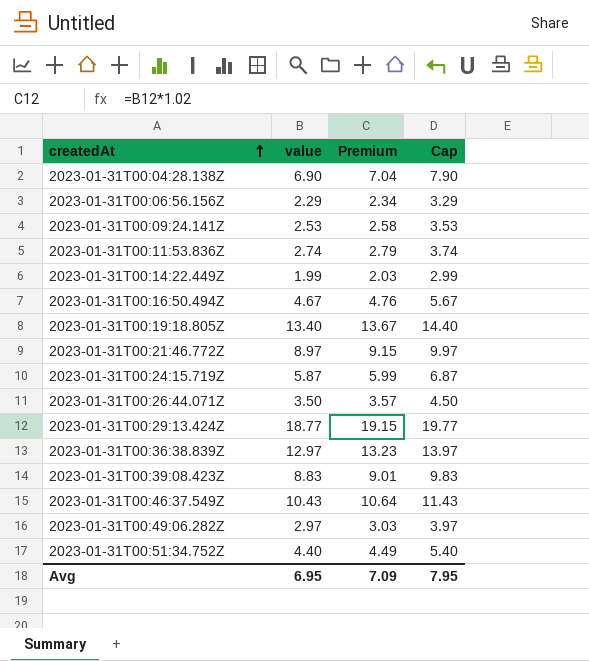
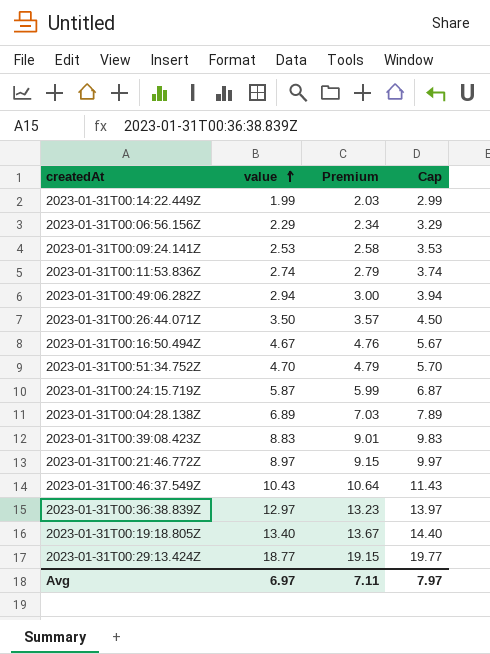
row order: createdAt ascending -> value ascending
2023-01-31T00:49:06.282Z | value: 2.97 -> 2.94
2023-01-31T00:49:06.282Z | Premium: 3.03 -> 3.00
2023-01-31T00:49:06.282Z | Cap: 3.97 -> 3.94
2023-01-31T00:51:34.752Z | value: 4.40 -> 4.70
2023-01-31T00:51:34.752Z | Premium: 4.49 -> 4.79
2023-01-31T00:51:34.752Z | Cap: 5.40 -> 5.70
2023-01-31T00:04:28.138Z | value: 6.90 -> 6.89
2023-01-31T00:04:28.138Z | Premium: 7.04 -> 7.03
2023-01-31T00:04:28.138Z | Cap: 7.90 -> 7.89
Avg | value: 6.95 -> 6.97
Avg | Premium: 7.09 -> 7.11
Avg | Cap: 7.95 -> 7.97

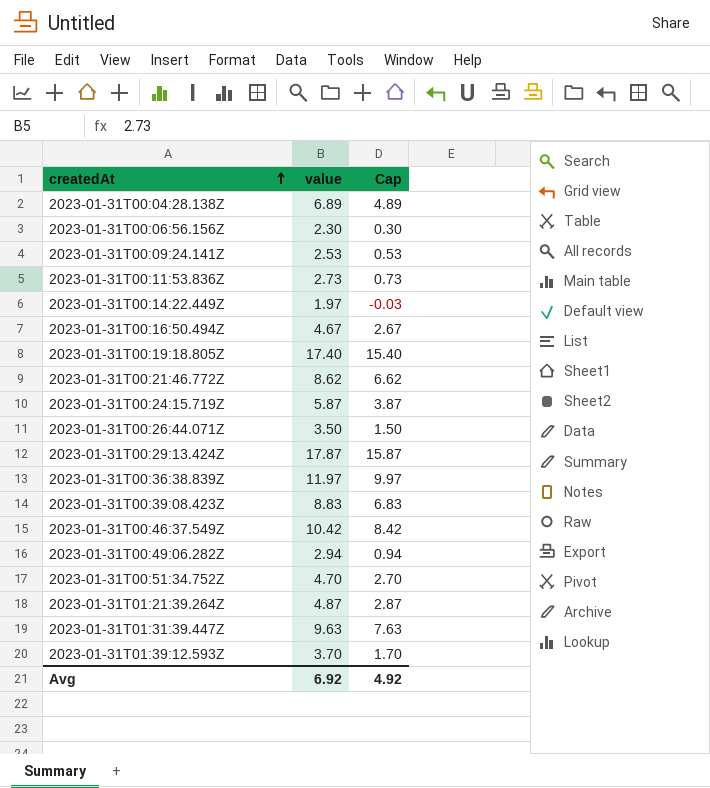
row order: value ascending -> createdAt ascending
column Premium | formula: [value] * 1.02 -> none
column Cap | formula: [value] + 1 -> [value] - 2
2023-01-31T00:06:56.156Z | value: 2.29 -> 2.30
2023-01-31T00:11:53.836Z | value: 2.74 -> 2.73
2023-01-31T00:14:22.449Z | value: 1.99 -> 1.97
2023-01-31T00:19:18.805Z | value: 13.40 -> 17.40
2023-01-31T00:21:46.772Z | value: 8.97 -> 8.62
2023-01-31T00:29:13.424Z | value: 18.77 -> 17.87
2023-01-31T00:36:38.839Z | value: 12.97 -> 11.97
2023-01-31T00:46:37.549Z | value: 10.43 -> 10.42
row 2023-01-31T01:21:39.264Z: none -> 4.87 | 2.87
row 2023-01-31T01:31:39.447Z: none -> 9.63 | 7.63
row 2023-01-31T01:39:12.593Z: none -> 3.70 | 1.70
Avg | value: 6.97 -> 6.92
Avg | Cap: 7.97 -> 4.92

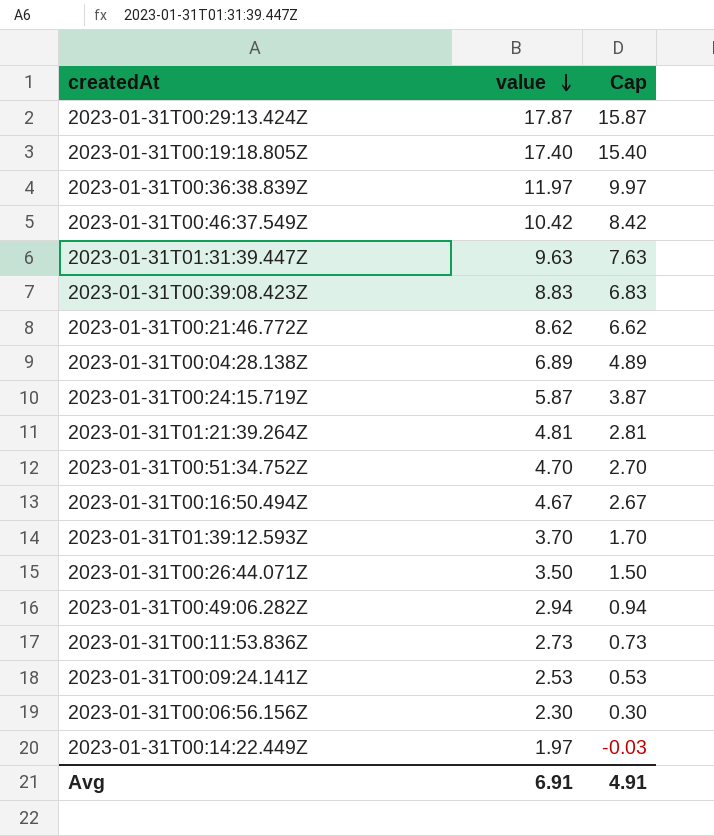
row order: createdAt ascending -> value descending
2023-01-31T01:21:39.264Z | value: 4.87 -> 4.81
2023-01-31T01:21:39.264Z | Cap: 2.87 -> 2.81
Avg | value: 6.92 -> 6.91
Avg | Cap: 4.92 -> 4.91

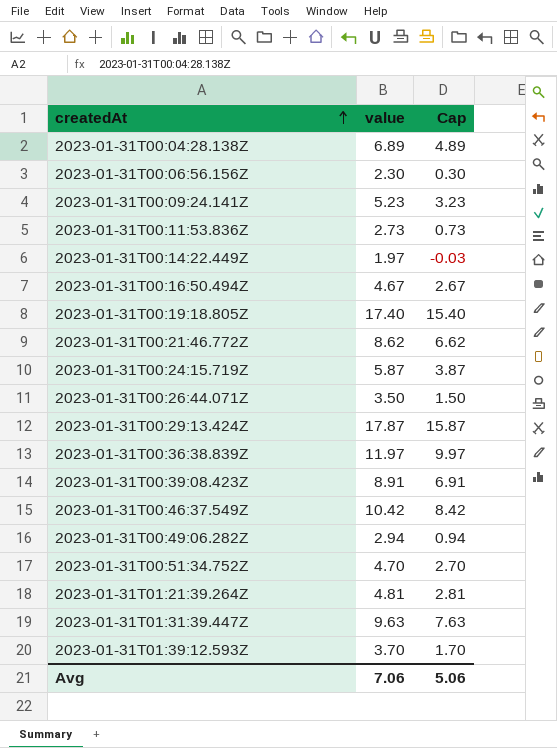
row order: value descending -> createdAt ascending
2023-01-31T00:09:24.141Z | value: 2.53 -> 5.23
2023-01-31T00:09:24.141Z | Cap: 0.53 -> 3.23
2023-01-31T00:39:08.423Z | value: 8.83 -> 8.91
2023-01-31T00:39:08.423Z | Cap: 6.83 -> 6.91
Avg | value: 6.91 -> 7.06
Avg | Cap: 4.91 -> 5.06

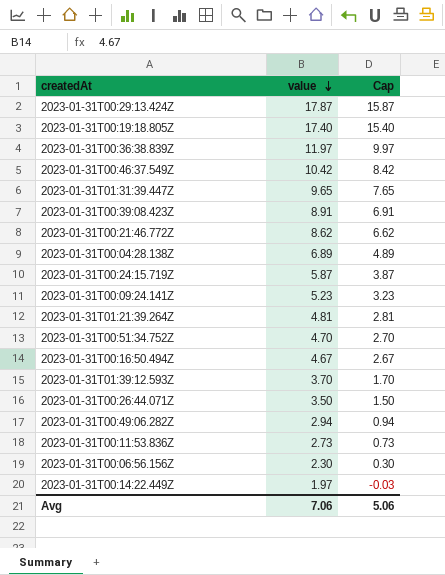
row order: createdAt ascending -> value descending
2023-01-31T01:31:39.447Z | value: 9.63 -> 9.65
2023-01-31T01:31:39.447Z | Cap: 7.63 -> 7.65

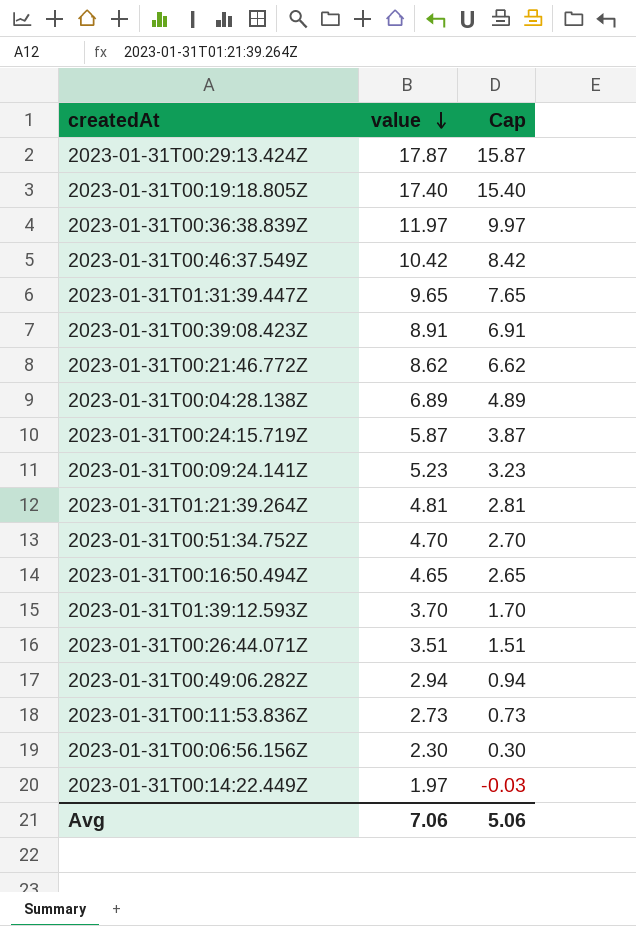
2023-01-31T00:16:50.494Z | value: 4.67 -> 4.65
2023-01-31T00:16:50.494Z | Cap: 2.67 -> 2.65
2023-01-31T00:26:44.071Z | value: 3.50 -> 3.51
2023-01-31T00:26:44.071Z | Cap: 1.50 -> 1.51

